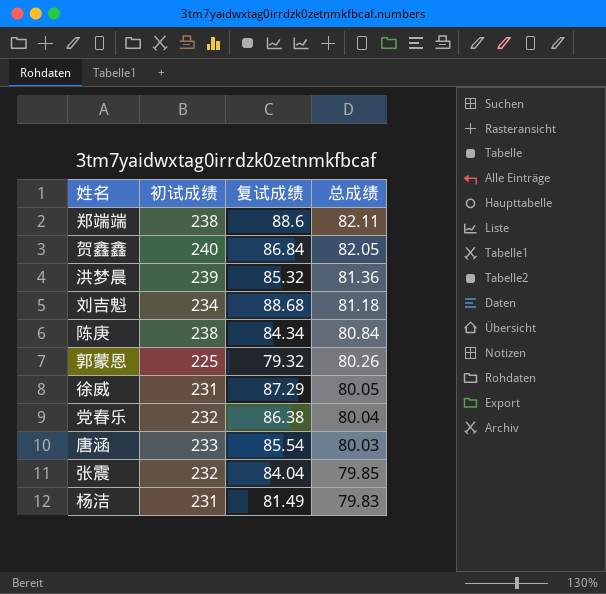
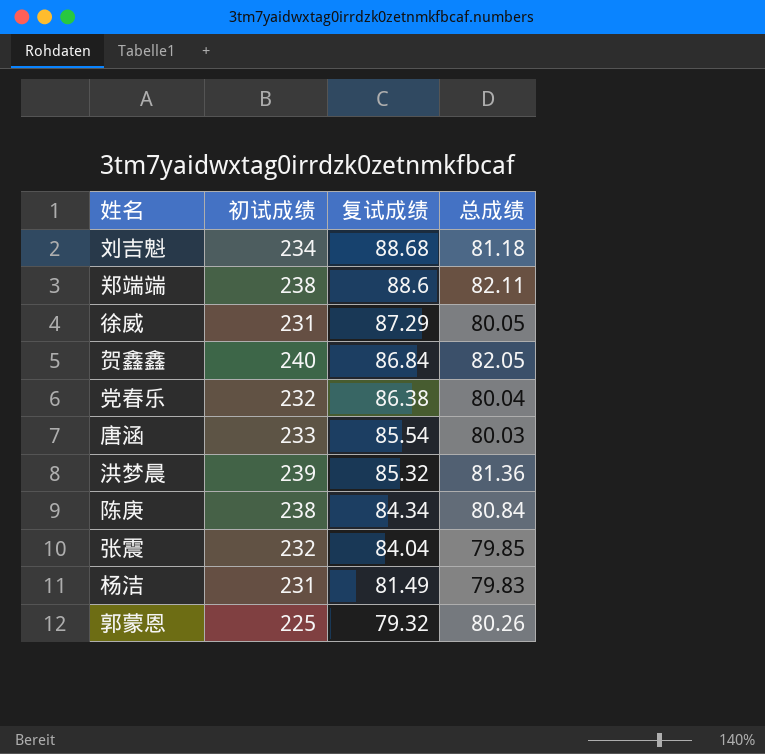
row order: 总成绩 descending -> 复试成绩 descending

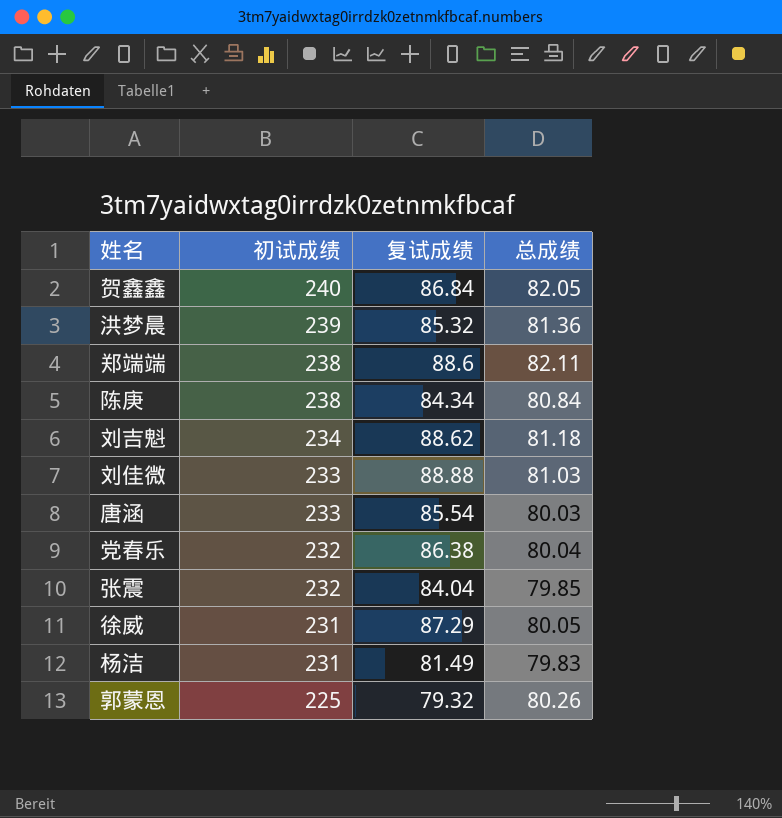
row order: 复试成绩 descending -> 初试成绩 descending
刘吉魁 | 复试成绩: 88.68 -> 88.62
row 刘佳微: none -> 233 | 88.88 | 81.03

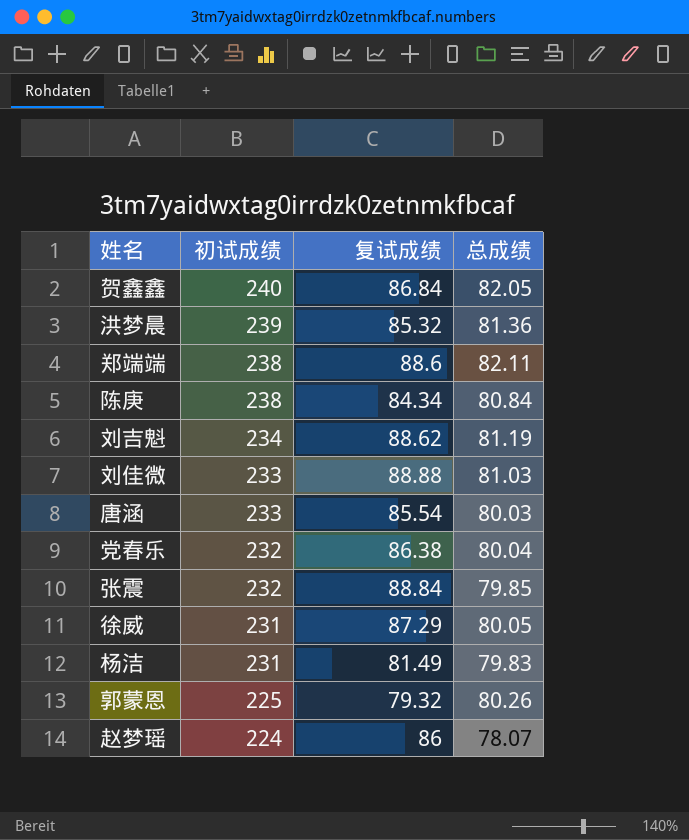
刘吉魁 | 总成绩: 81.18 -> 81.19
张震 | 复试成绩: 84.04 -> 88.84
row 赵梦瑶: none -> 224 | 86 | 78.07

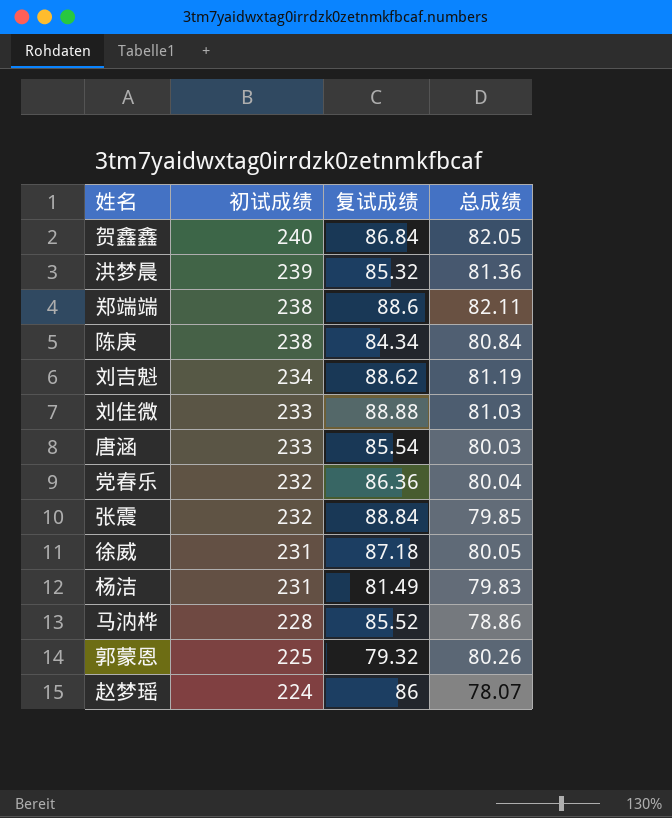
党春乐 | 复试成绩: 86.38 -> 86.36
徐威 | 复试成绩: 87.29 -> 87.18
row 马汭桦: none -> 228 | 85.52 | 78.86

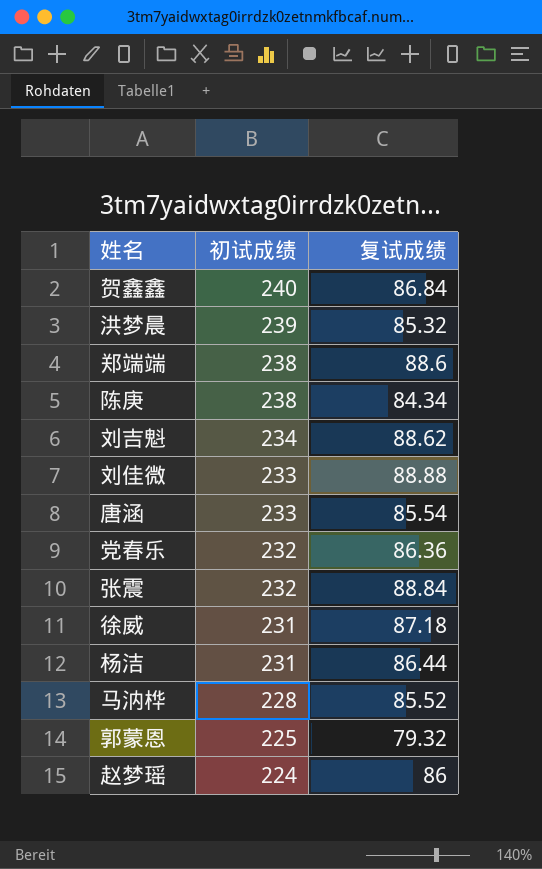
column 总成绩 | position: 4 -> none
杨洁 | 复试成绩: 81.49 -> 86.44

